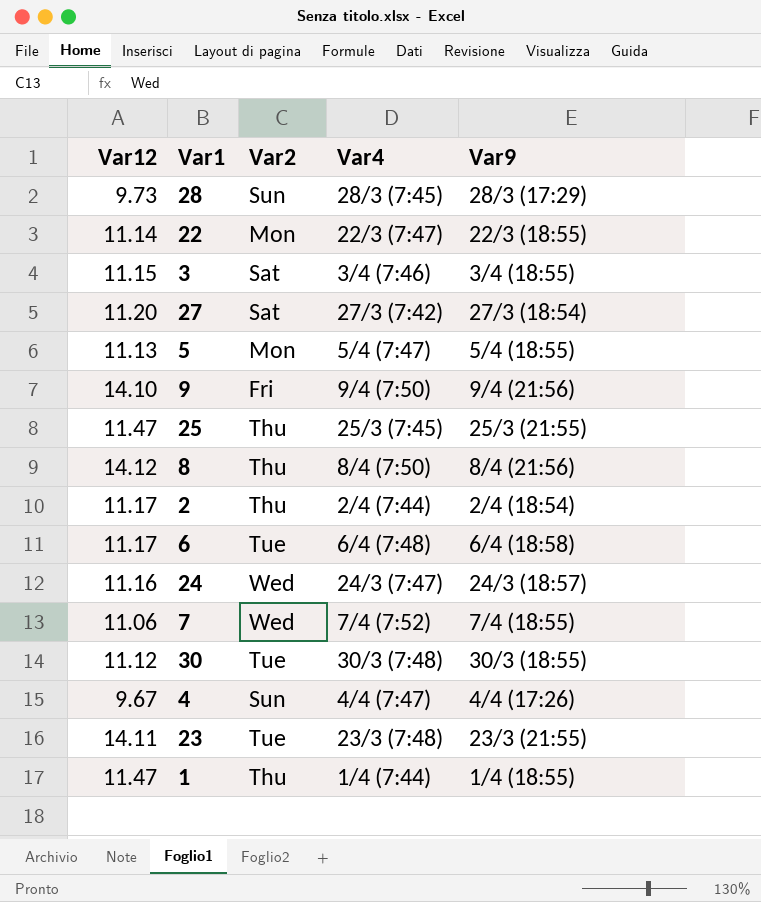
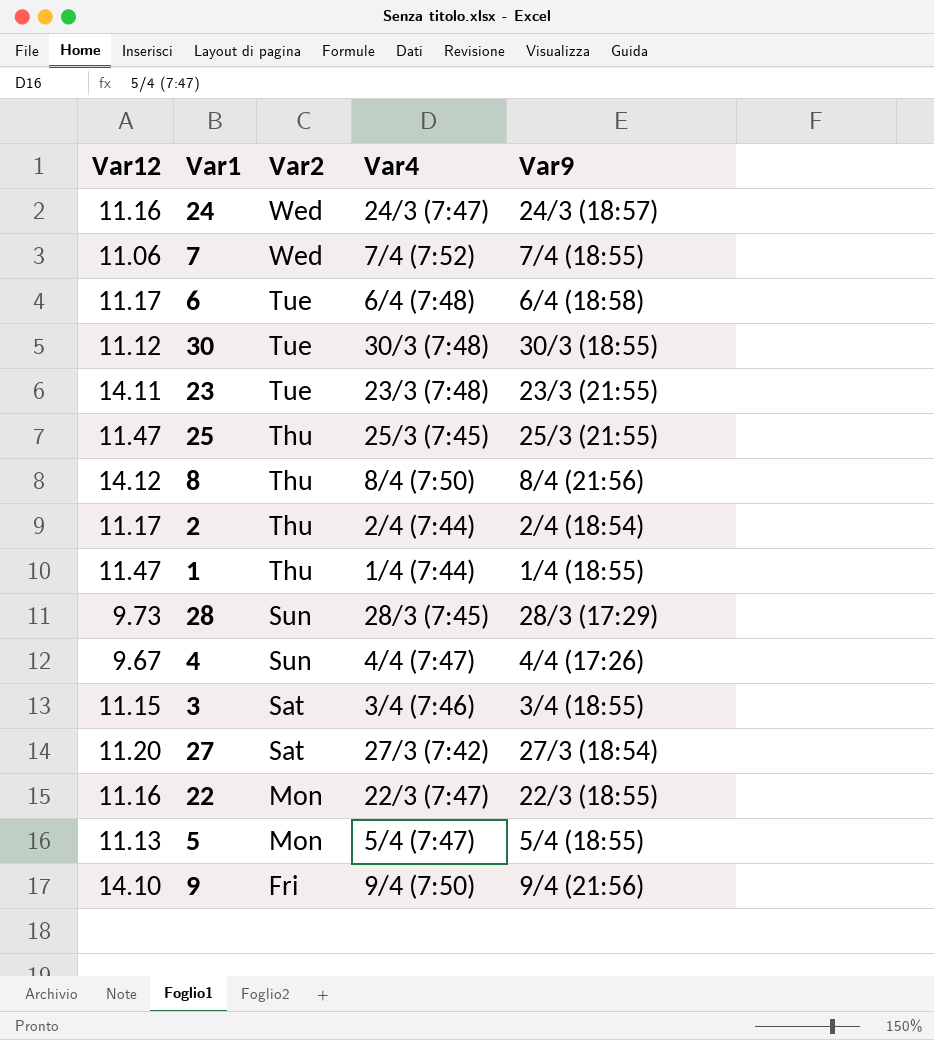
row order: none -> Var2 descending
22 | Var12: 11.14 -> 11.16

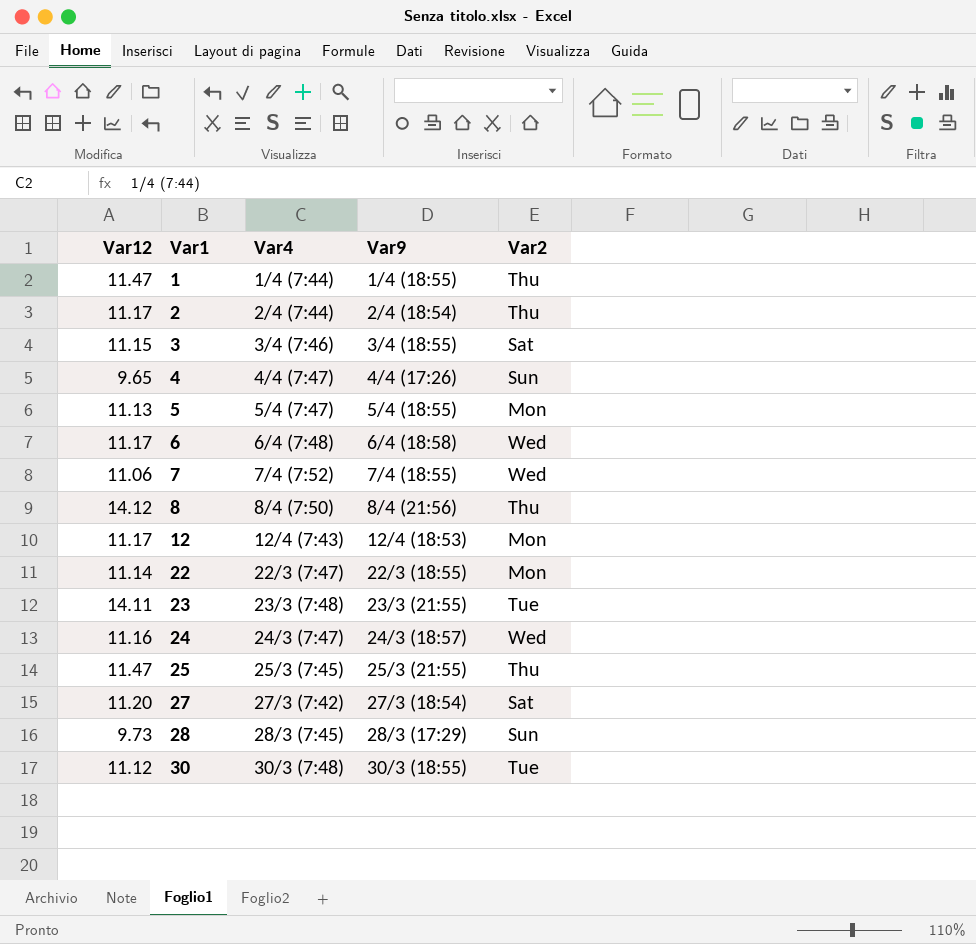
row order: Var2 descending -> Var1 ascending
column Var2 | position: 3 -> 5
row 9: 14.10 | Fri | 9/4 (7:50) | 9/4 (21:56) -> none
4 | Var12: 9.67 -> 9.65
6 | Var2: Tue -> Wed
row 12: none -> 11.17 | 12/4 (7:43) | 12/4 (18:53) | Mon
22 | Var12: 11.16 -> 11.14

